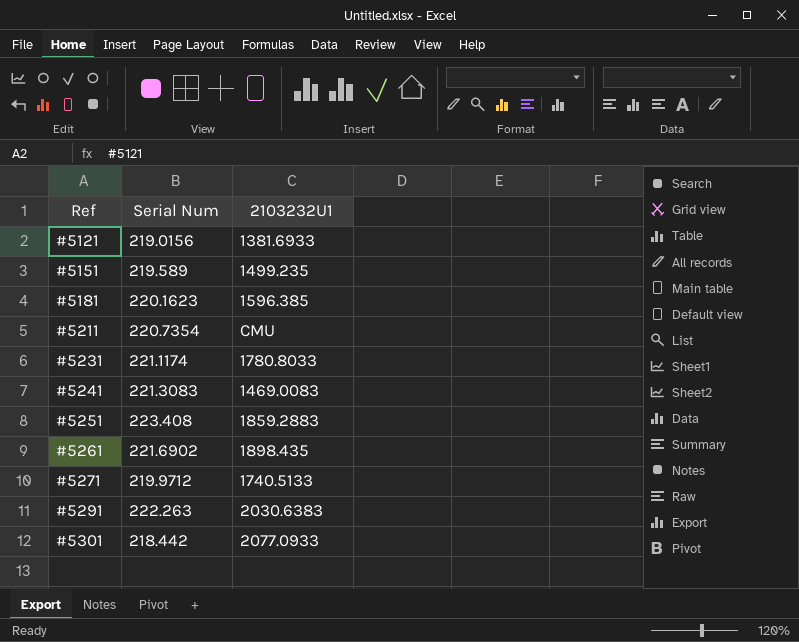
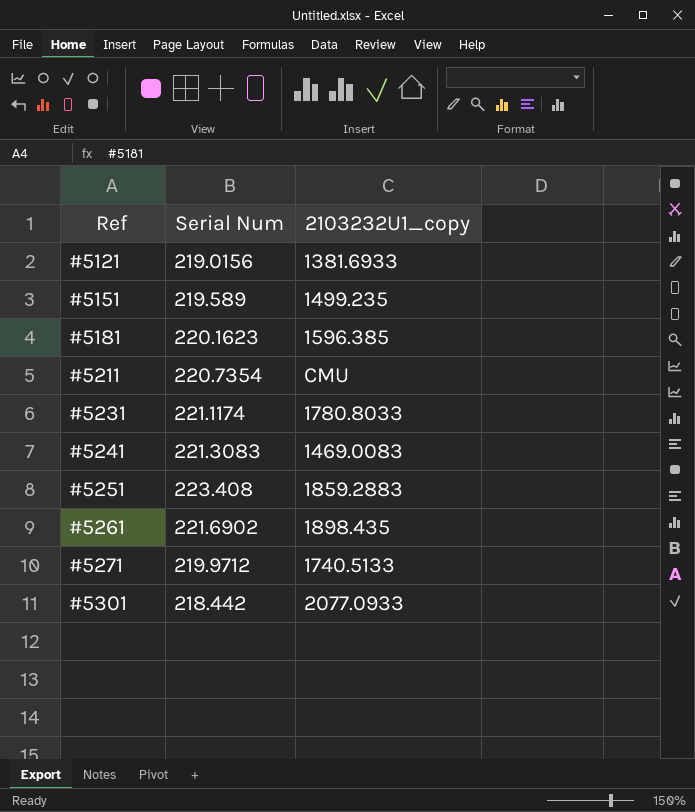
column name: 2103232U1 -> 2103232U1_copy
row #5291: 222.263 | 2030.6383 -> none

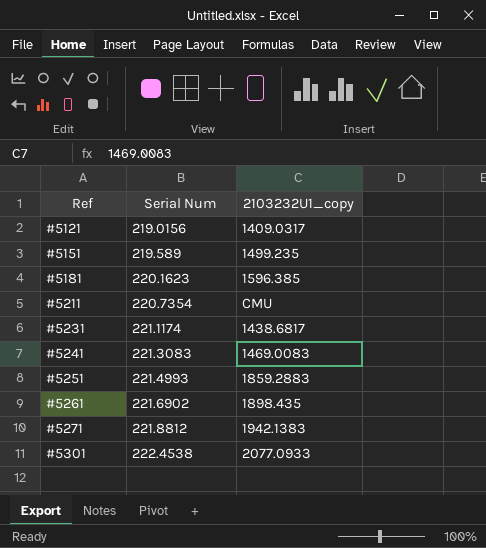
#5121 | 2103232U1_copy: 1381.6933 -> 1409.0317
#5231 | 2103232U1_copy: 1780.8033 -> 1438.6817
#5251 | Serial Num: 223.408 -> 221.4993
#5271 | Serial Num: 219.9712 -> 221.8812
#5271 | 2103232U1_copy: 1740.5133 -> 1942.1383
#5301 | Serial Num: 218.442 -> 222.4538

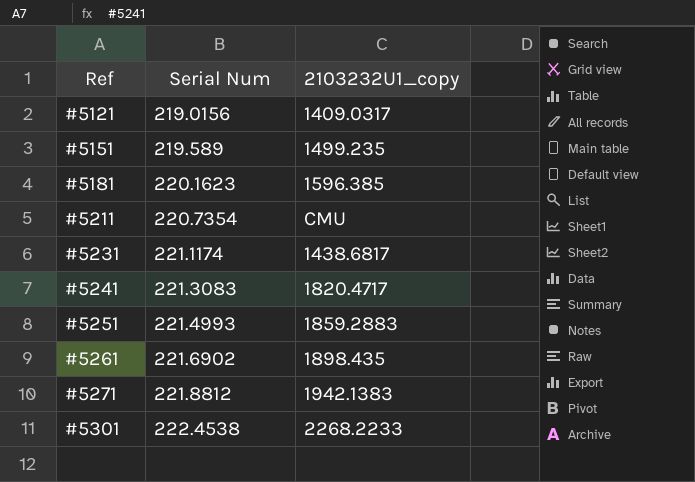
#5241 | 2103232U1_copy: 1469.0083 -> 1820.4717
#5301 | 2103232U1_copy: 2077.0933 -> 2268.2233

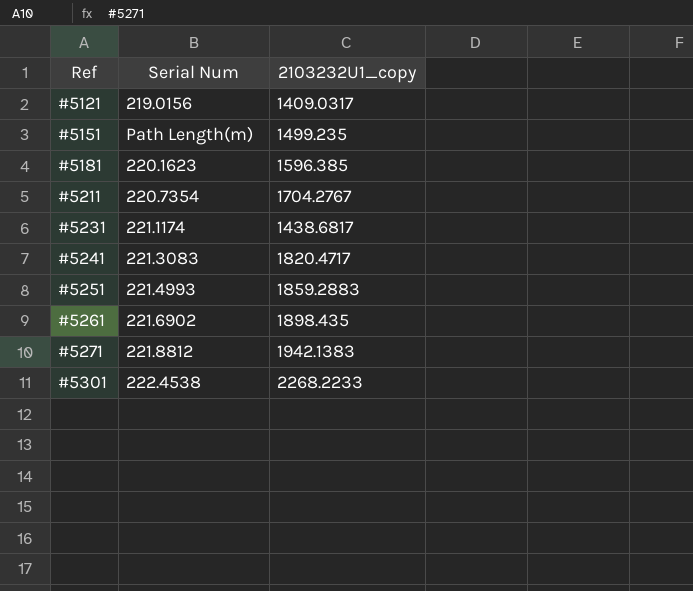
#5151 | Serial Num: 219.589 -> Path Length(m)
#5211 | 2103232U1_copy: CMU -> 1704.2767

